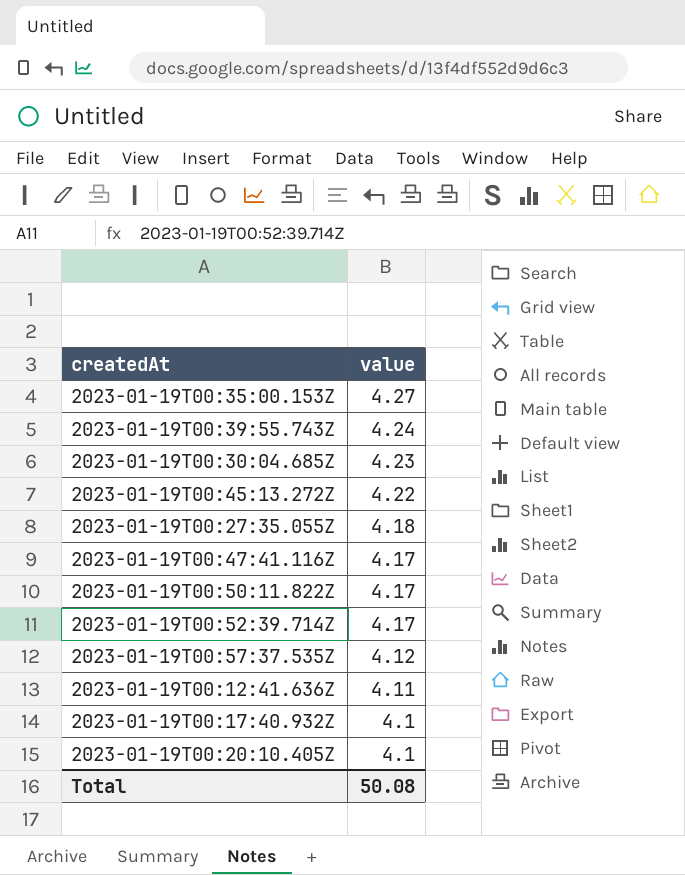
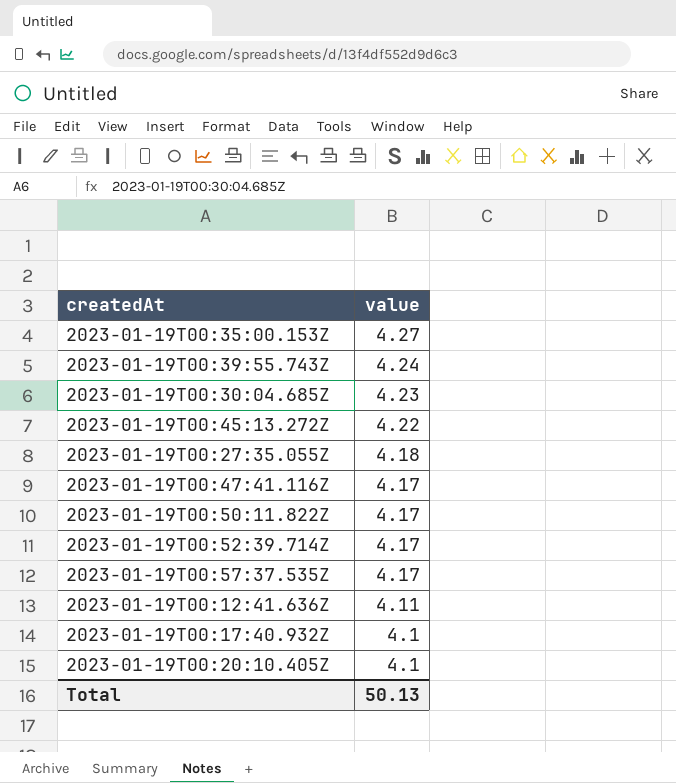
2023-01-19T00:57:37.535Z | value: 4.12 -> 4.17
Total | value: 50.08 -> 50.13

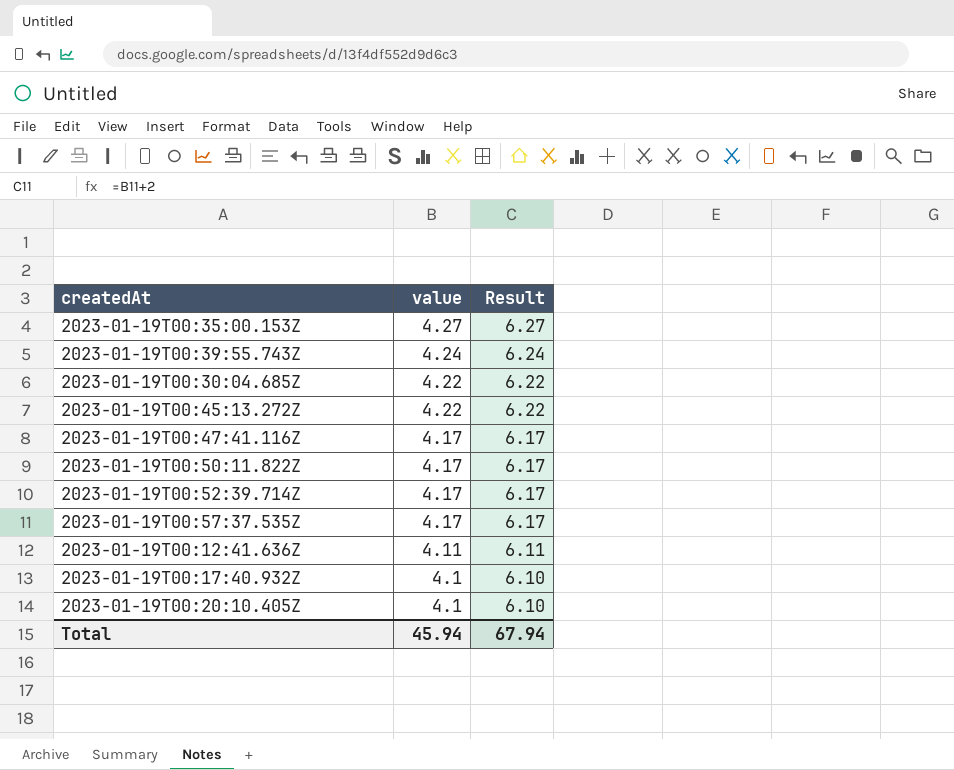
column Result | formula: none -> [value] + 2
row 2023-01-19T00:27:35.055Z: 4.18 -> none
2023-01-19T00:30:04.685Z | value: 4.23 -> 4.22
Total | value: 50.13 -> 45.94

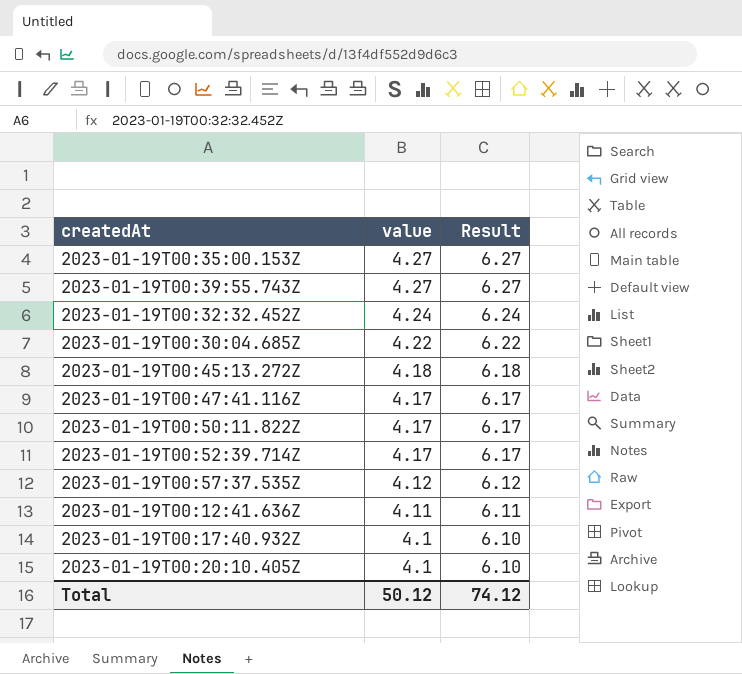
2023-01-19T00:39:55.743Z | value: 4.24 -> 4.27
2023-01-19T00:39:55.743Z | Result: 6.24 -> 6.27
row 2023-01-19T00:32:32.452Z: none -> 4.24 | 6.24
2023-01-19T00:45:13.272Z | value: 4.22 -> 4.18
2023-01-19T00:45:13.272Z | Result: 6.22 -> 6.18
2023-01-19T00:57:37.535Z | value: 4.17 -> 4.12
2023-01-19T00:57:37.535Z | Result: 6.17 -> 6.12
Total | value: 45.94 -> 50.12
Total | Result: 67.94 -> 74.12

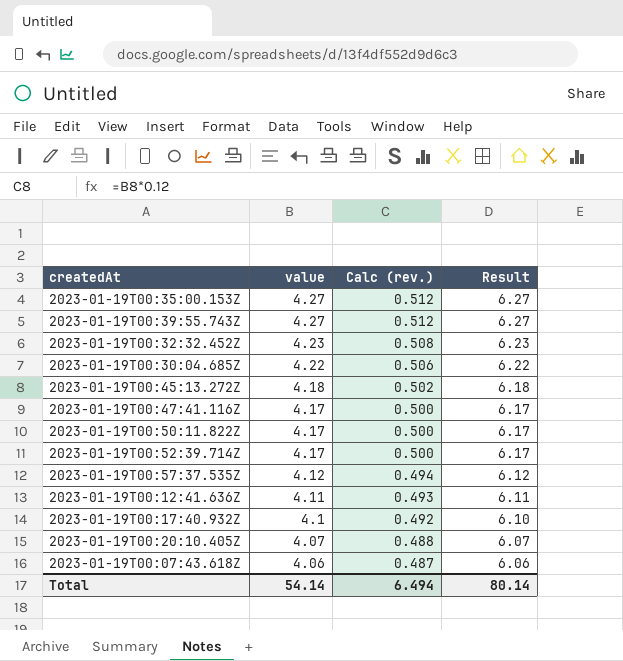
column Calc (rev.) | formula: none -> [value] * 0.12
2023-01-19T00:32:32.452Z | value: 4.24 -> 4.23
2023-01-19T00:32:32.452Z | Result: 6.24 -> 6.23
2023-01-19T00:20:10.405Z | value: 4.1 -> 4.07
2023-01-19T00:20:10.405Z | Result: 6.10 -> 6.07
row 2023-01-19T00:07:43.618Z: none -> 4.06 | 0.487 | 6.06
Total | value: 50.12 -> 54.14
Total | Result: 74.12 -> 80.14

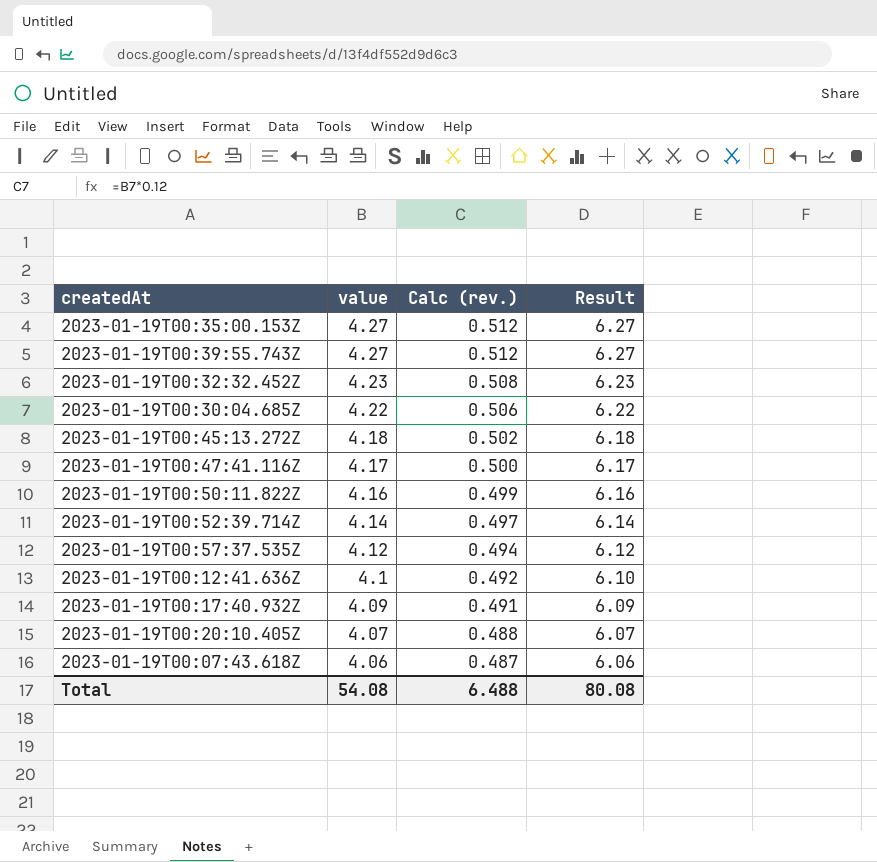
2023-01-19T00:50:11.822Z | value: 4.17 -> 4.16
2023-01-19T00:50:11.822Z | Calc (rev.): 0.500 -> 0.499
2023-01-19T00:50:11.822Z | Result: 6.17 -> 6.16
2023-01-19T00:52:39.714Z | value: 4.17 -> 4.14
2023-01-19T00:52:39.714Z | Calc (rev.): 0.500 -> 0.497
2023-01-19T00:52:39.714Z | Result: 6.17 -> 6.14
2023-01-19T00:12:41.636Z | value: 4.11 -> 4.1
2023-01-19T00:12:41.636Z | Calc (rev.): 0.493 -> 0.492
2023-01-19T00:12:41.636Z | Result: 6.11 -> 6.10
2023-01-19T00:17:40.932Z | value: 4.1 -> 4.09
2023-01-19T00:17:40.932Z | Calc (rev.): 0.492 -> 0.491
2023-01-19T00:17:40.932Z | Result: 6.10 -> 6.09
Total | value: 54.14 -> 54.08
Total | Calc (rev.): 6.494 -> 6.488
Total | Result: 80.14 -> 80.08

